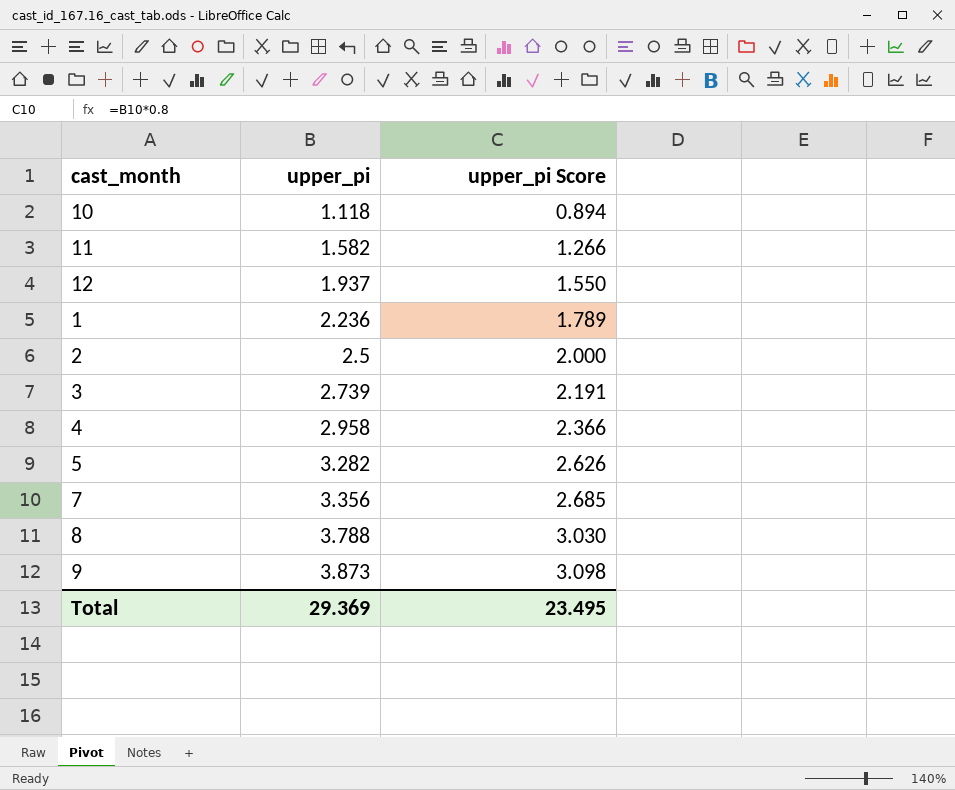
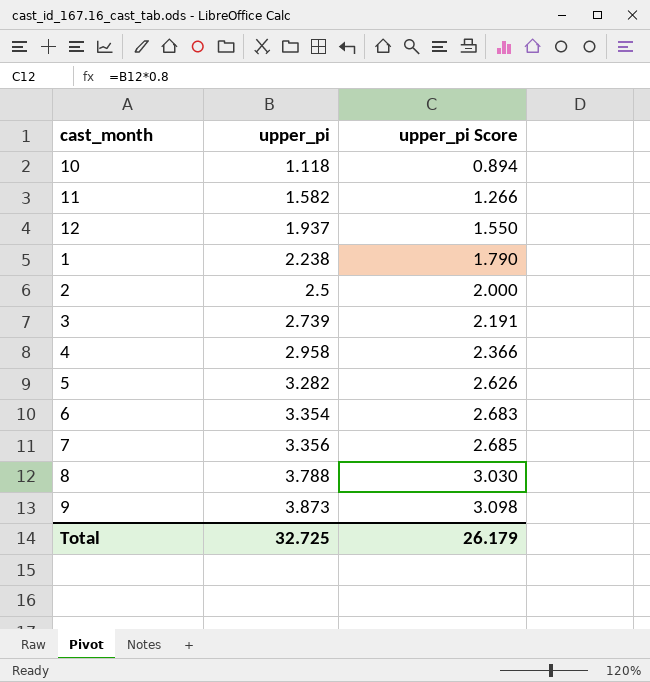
1 | upper_pi: 2.236 -> 2.238
1 | upper_pi Score: 1.789 -> 1.790
row 6: none -> 3.354 | 2.683
Total | upper_pi: 29.369 -> 32.725
Total | upper_pi Score: 23.495 -> 26.179

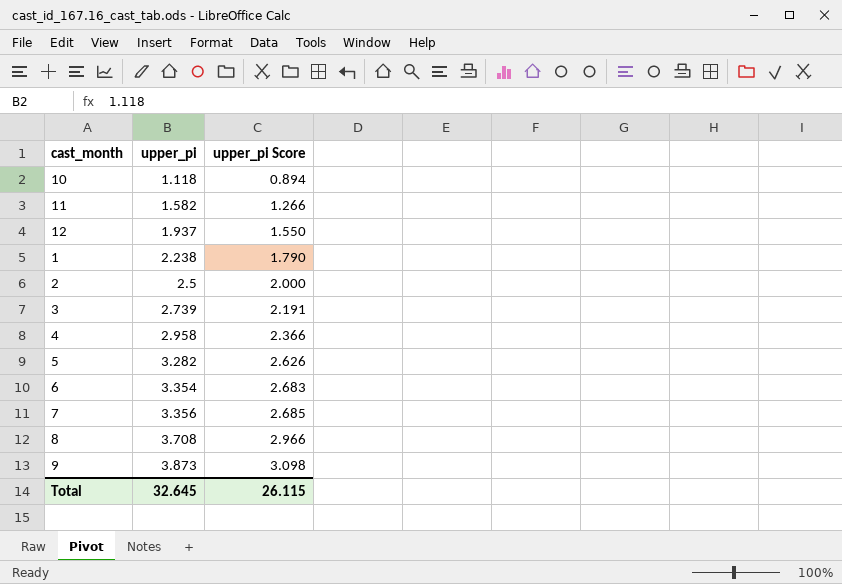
8 | upper_pi: 3.788 -> 3.708
8 | upper_pi Score: 3.030 -> 2.966
Total | upper_pi: 32.725 -> 32.645
Total | upper_pi Score: 26.179 -> 26.115

